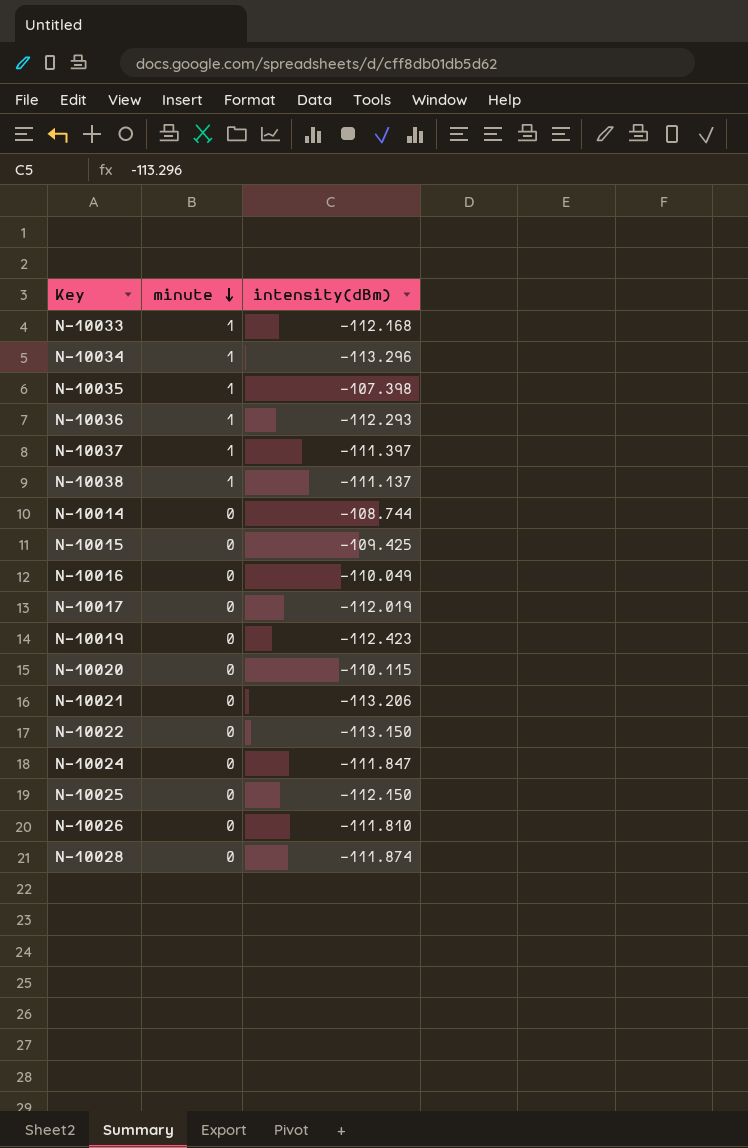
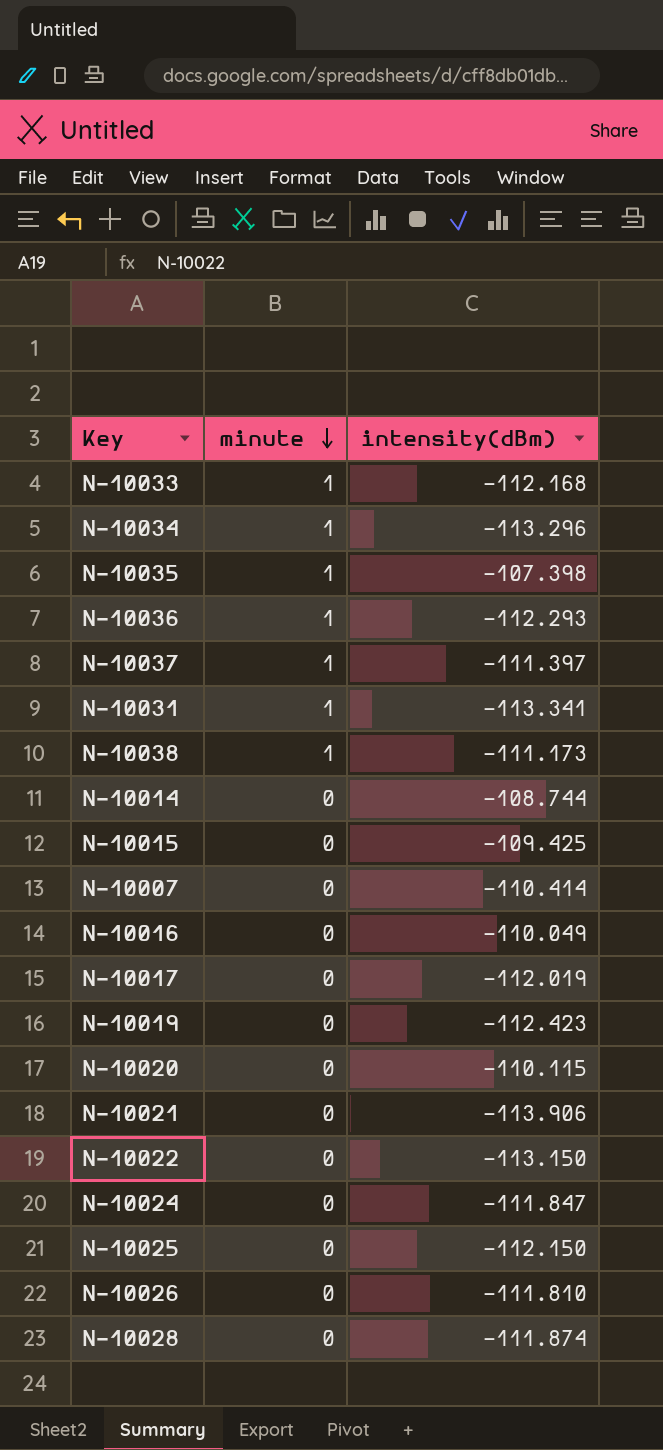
row N-10031: none -> 1 | -113.341
N-10038 | intensity(dBm): -111.137 -> -111.173
row N-10007: none -> 0 | -110.414
N-10021 | intensity(dBm): -113.206 -> -113.906

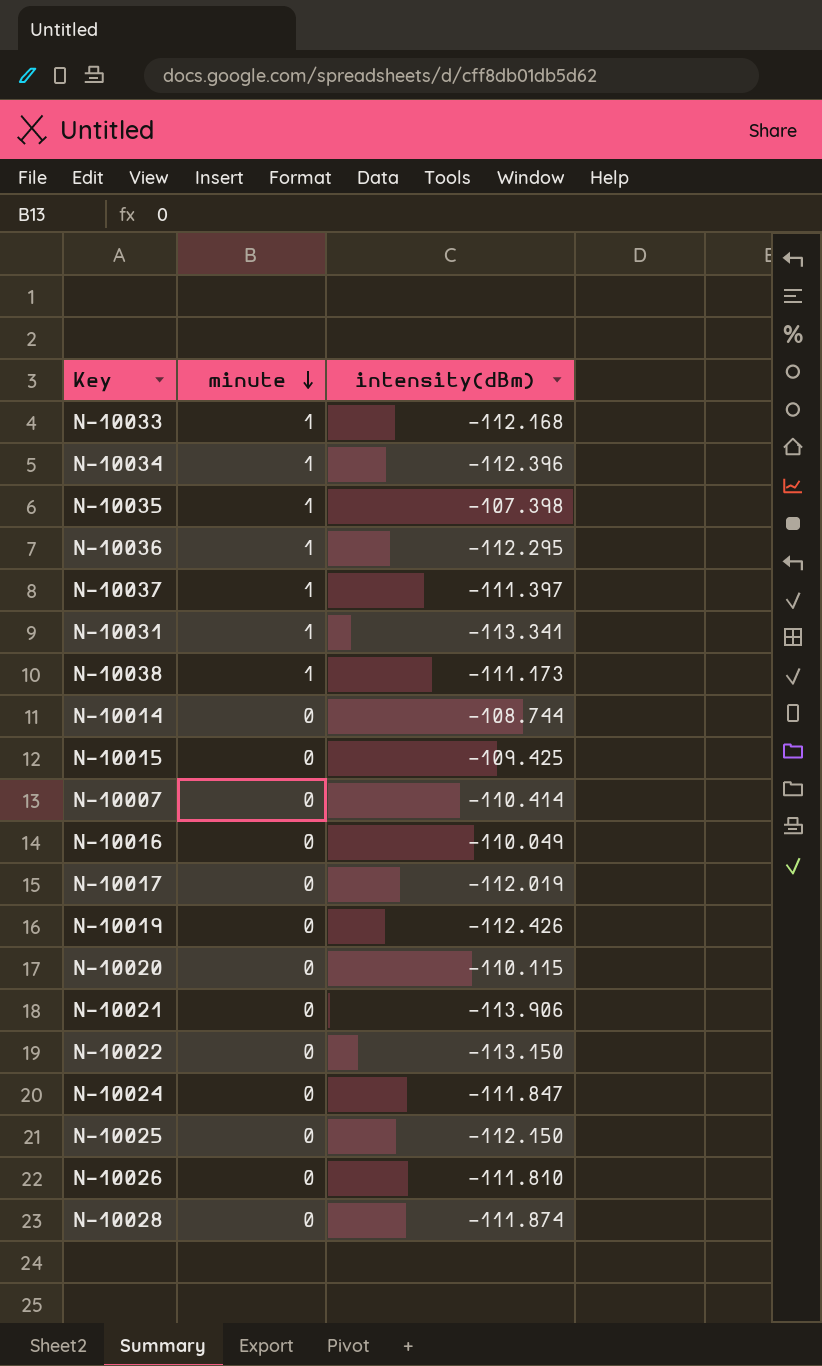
N-10034 | intensity(dBm): -113.296 -> -112.396
N-10036 | intensity(dBm): -112.293 -> -112.295
N-10019 | intensity(dBm): -112.423 -> -112.426

